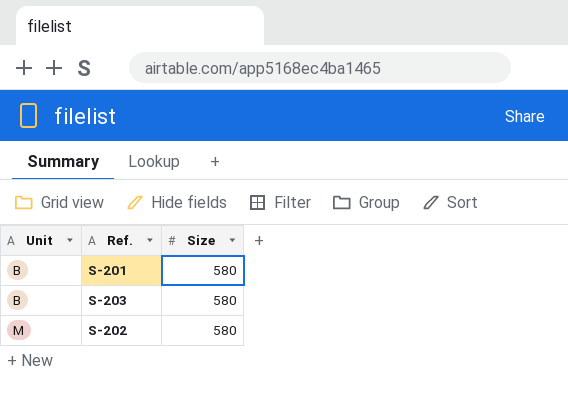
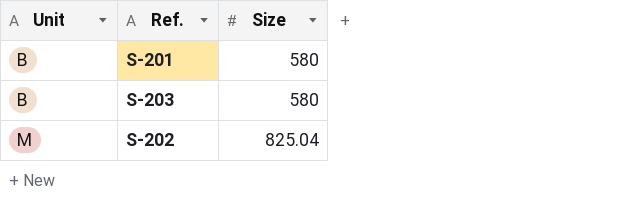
S-202 | Size: 580 -> 825.04

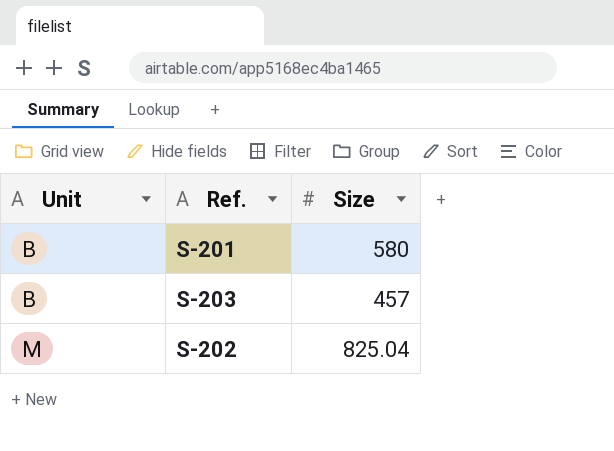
S-203 | Size: 580 -> 457

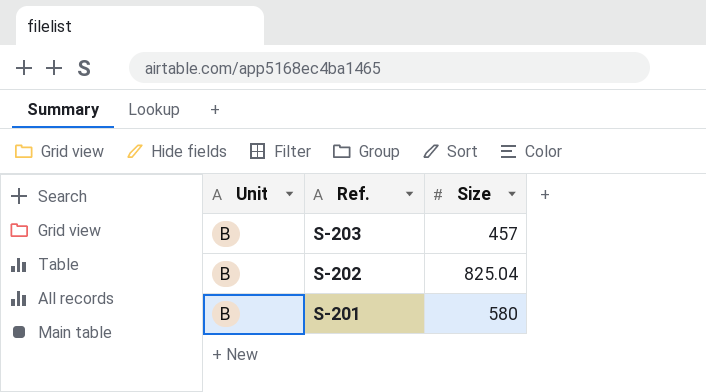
row order: Unit ascending -> Ref. descending
S-202 | Unit: M -> B

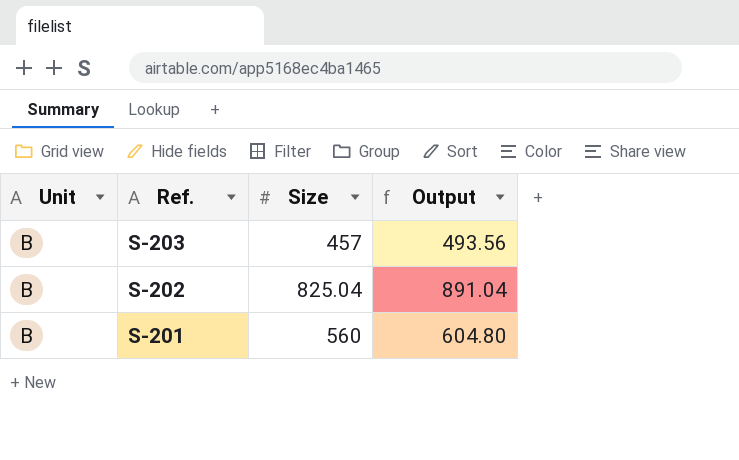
column Output | formula: none -> [Size] * 1.08
S-201 | Size: 580 -> 560

